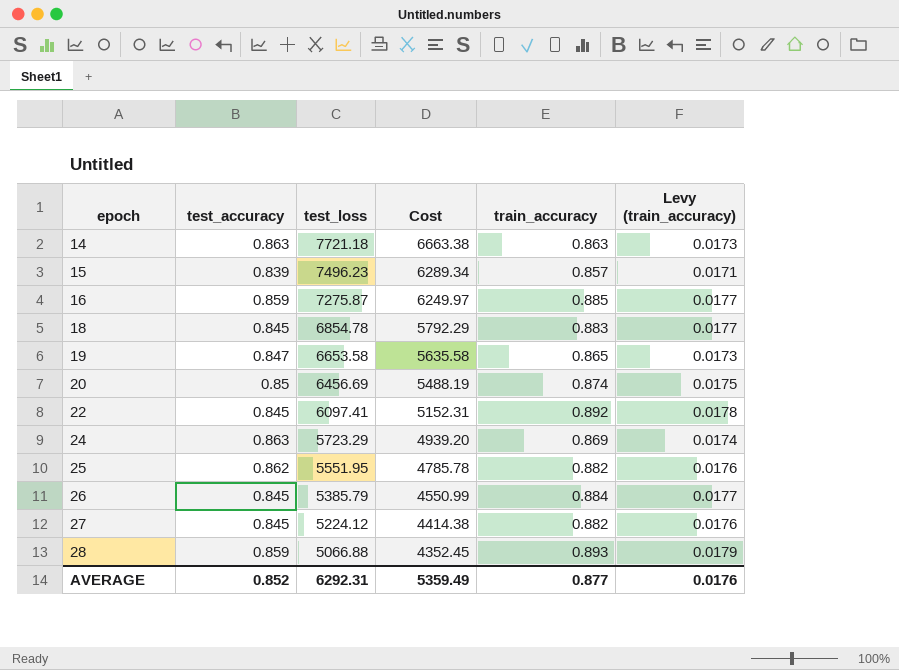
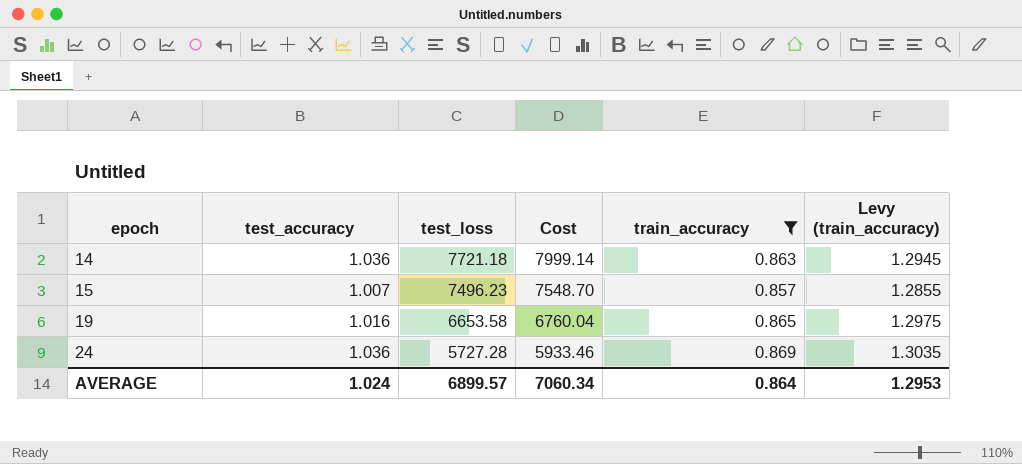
filter: none -> train_accuracy <= 0.869
column Levy (train_accuracy) | formula: [train_accuracy] * 0.02 -> [train_accuracy] * 1.5
14 | test_accuracy: 0.863 -> 1.036
14 | Cost: 6663.38 -> 7999.14
15 | test_accuracy: 0.839 -> 1.007
15 | Cost: 6289.34 -> 7548.70
19 | test_accuracy: 0.847 -> 1.016
19 | Cost: 5635.58 -> 6760.04
24 | test_accuracy: 0.863 -> 1.036
24 | test_loss: 5723.29 -> 5727.28
24 | Cost: 4939.20 -> 5933.46
AVERAGE | test_accuracy: 0.852 -> 1.024
AVERAGE | test_loss: 6292.31 -> 6899.57
AVERAGE | Cost: 5359.49 -> 7060.34
AVERAGE | train_accuracy: 0.877 -> 0.864
AVERAGE | Levy (train_accuracy): 0.0176 -> 1.2953

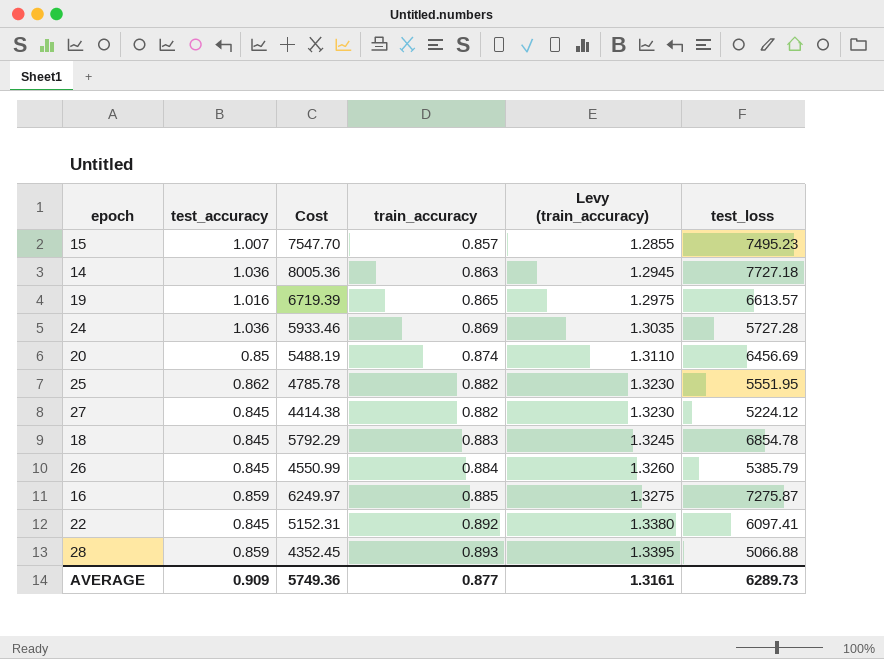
filter: train_accuracy <= 0.869 -> none
row order: epoch ascending -> train_accuracy ascending
column test_loss | position: 3 -> 6
15 | Cost: 7548.70 -> 7547.70
15 | test_loss: 7496.23 -> 7495.23
14 | Cost: 7999.14 -> 8005.36
14 | test_loss: 7721.18 -> 7727.18
19 | Cost: 6760.04 -> 6719.39
19 | test_loss: 6653.58 -> 6613.57
AVERAGE | test_accuracy: 1.024 -> 0.909
AVERAGE | Cost: 7060.34 -> 5749.36
AVERAGE | train_accuracy: 0.864 -> 0.877
AVERAGE | Levy (train_accuracy): 1.2953 -> 1.3161
AVERAGE | test_loss: 6899.57 -> 6289.73

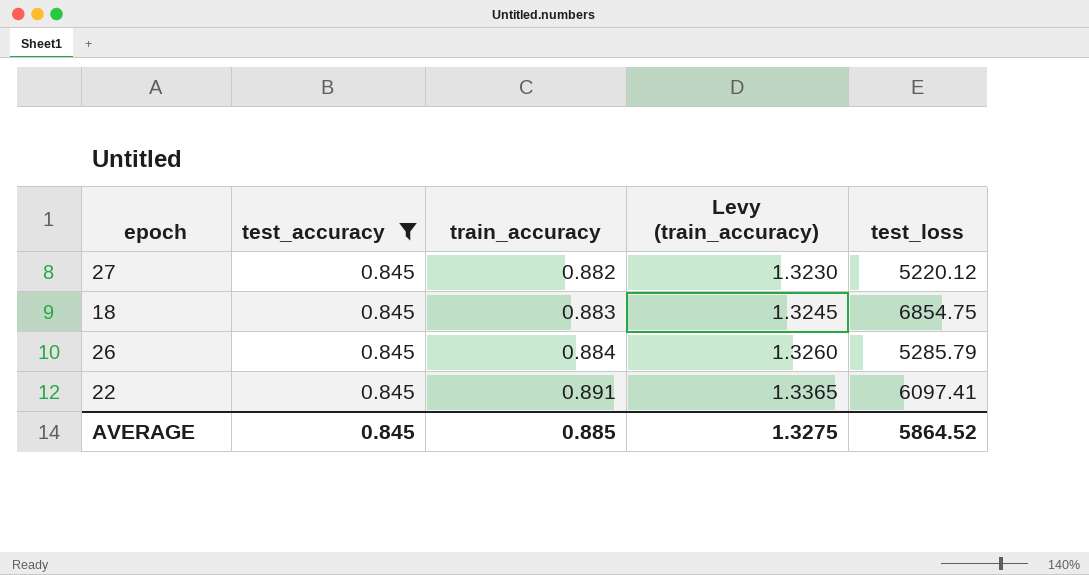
filter: none -> test_accuracy = 0.845
column Cost | formula: [test_accuracy] * [test_loss] -> none
27 | test_loss: 5224.12 -> 5220.12
18 | test_loss: 6854.78 -> 6854.75
26 | test_loss: 5385.79 -> 5285.79
22 | train_accuracy: 0.892 -> 0.891
22 | Levy (train_accuracy): 1.3380 -> 1.3365
AVERAGE | test_accuracy: 0.909 -> 0.845
AVERAGE | train_accuracy: 0.877 -> 0.885
AVERAGE | Levy (train_accuracy): 1.3161 -> 1.3275
AVERAGE | test_loss: 6289.73 -> 5864.52

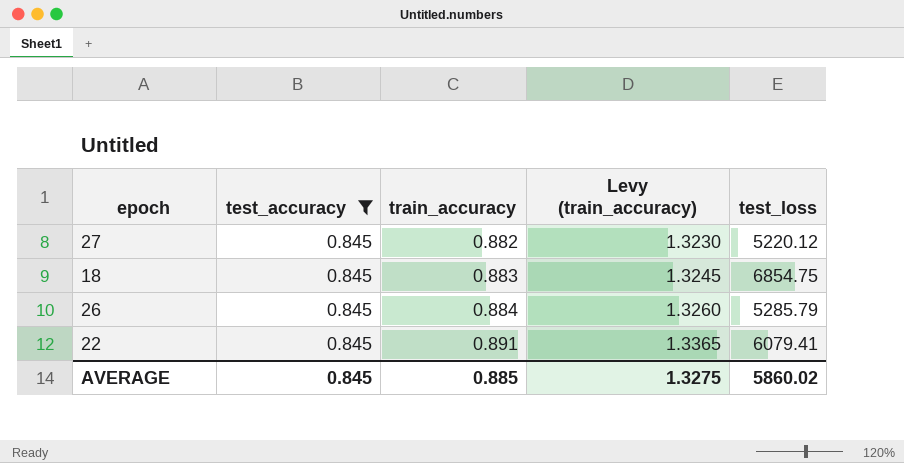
22 | test_loss: 6097.41 -> 6079.41
AVERAGE | test_loss: 5864.52 -> 5860.02

